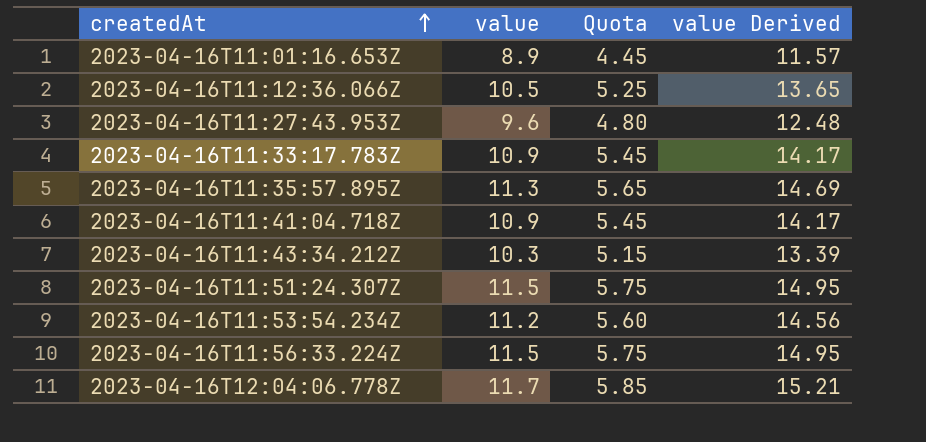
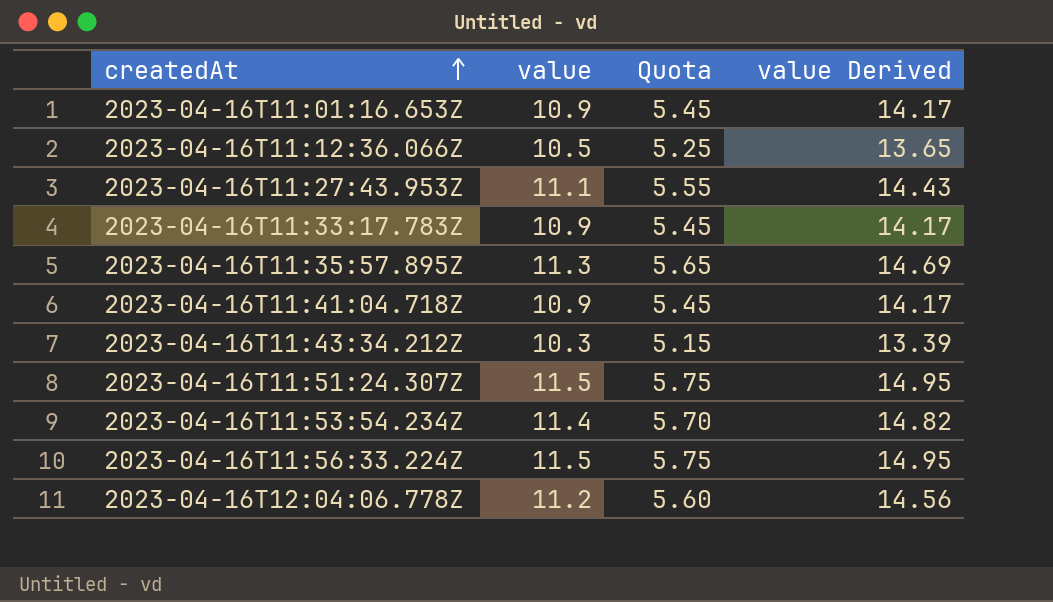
2023-04-16T11:01:16.653Z | value: 8.9 -> 10.9
2023-04-16T11:01:16.653Z | Quota: 4.45 -> 5.45
2023-04-16T11:01:16.653Z | value Derived: 11.57 -> 14.17
2023-04-16T11:27:43.953Z | value: 9.6 -> 11.1
2023-04-16T11:27:43.953Z | Quota: 4.80 -> 5.55
2023-04-16T11:27:43.953Z | value Derived: 12.48 -> 14.43
2023-04-16T11:53:54.234Z | value: 11.2 -> 11.4
2023-04-16T11:53:54.234Z | Quota: 5.60 -> 5.70
2023-04-16T11:53:54.234Z | value Derived: 14.56 -> 14.82
2023-04-16T12:04:06.778Z | value: 11.7 -> 11.2
2023-04-16T12:04:06.778Z | Quota: 5.85 -> 5.60
2023-04-16T12:04:06.778Z | value Derived: 15.21 -> 14.56

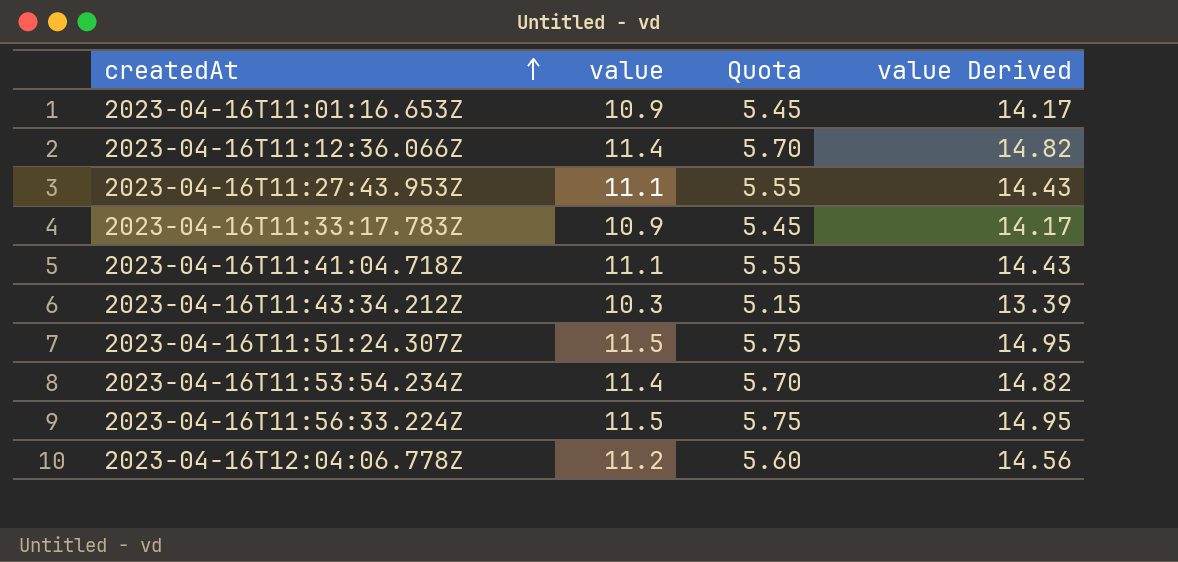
row 2023-04-16T11:35:57.895Z: 11.3 | 5.65 | 14.69 -> none
2023-04-16T11:12:36.066Z | value: 10.5 -> 11.4
2023-04-16T11:12:36.066Z | Quota: 5.25 -> 5.70
2023-04-16T11:12:36.066Z | value Derived: 13.65 -> 14.82
2023-04-16T11:41:04.718Z | value: 10.9 -> 11.1
2023-04-16T11:41:04.718Z | Quota: 5.45 -> 5.55
2023-04-16T11:41:04.718Z | value Derived: 14.17 -> 14.43

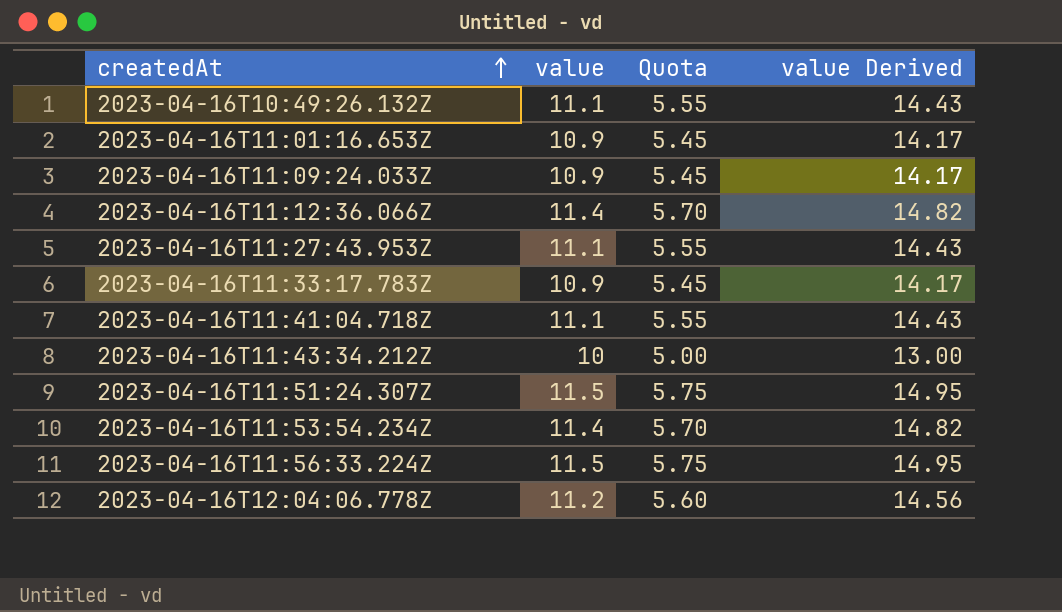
row 2023-04-16T10:49:26.132Z: none -> 11.1 | 5.55 | 14.43
row 2023-04-16T11:09:24.033Z: none -> 10.9 | 5.45 | 14.17
2023-04-16T11:43:34.212Z | value: 10.3 -> 10
2023-04-16T11:43:34.212Z | Quota: 5.15 -> 5.00
2023-04-16T11:43:34.212Z | value Derived: 13.39 -> 13.00

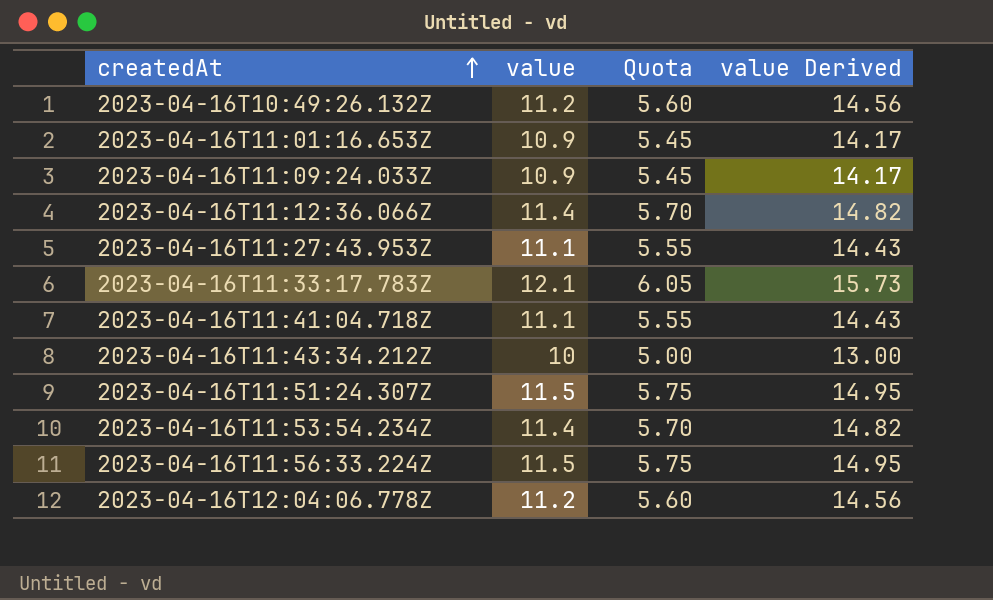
2023-04-16T10:49:26.132Z | value: 11.1 -> 11.2
2023-04-16T10:49:26.132Z | Quota: 5.55 -> 5.60
2023-04-16T10:49:26.132Z | value Derived: 14.43 -> 14.56
2023-04-16T11:33:17.783Z | value: 10.9 -> 12.1
2023-04-16T11:33:17.783Z | Quota: 5.45 -> 6.05
2023-04-16T11:33:17.783Z | value Derived: 14.17 -> 15.73

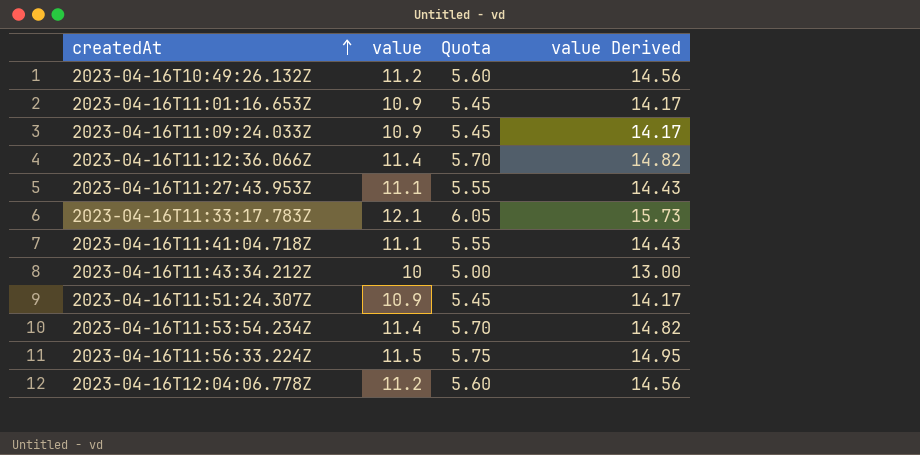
2023-04-16T11:51:24.307Z | value: 11.5 -> 10.9
2023-04-16T11:51:24.307Z | Quota: 5.75 -> 5.45
2023-04-16T11:51:24.307Z | value Derived: 14.95 -> 14.17

